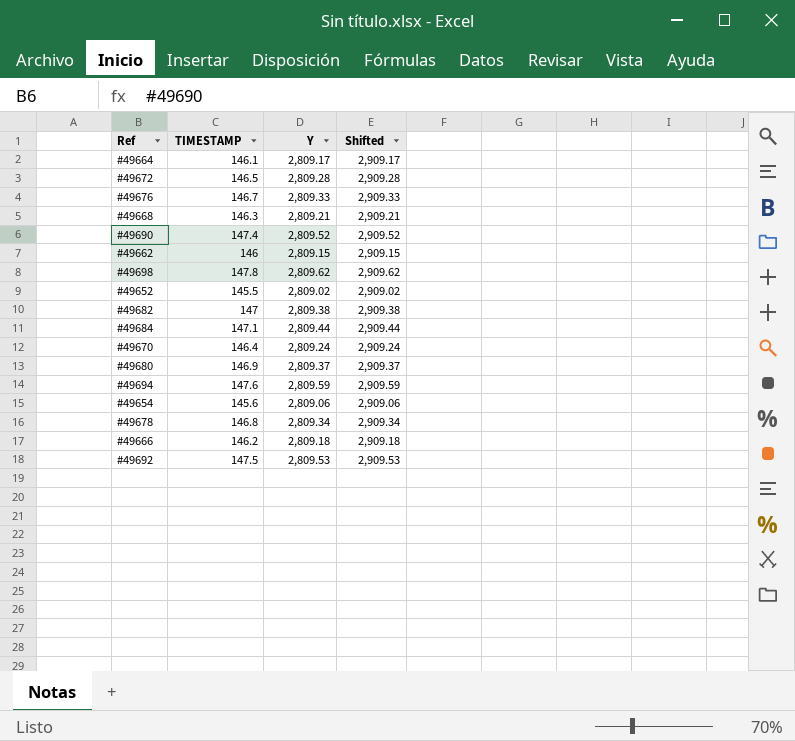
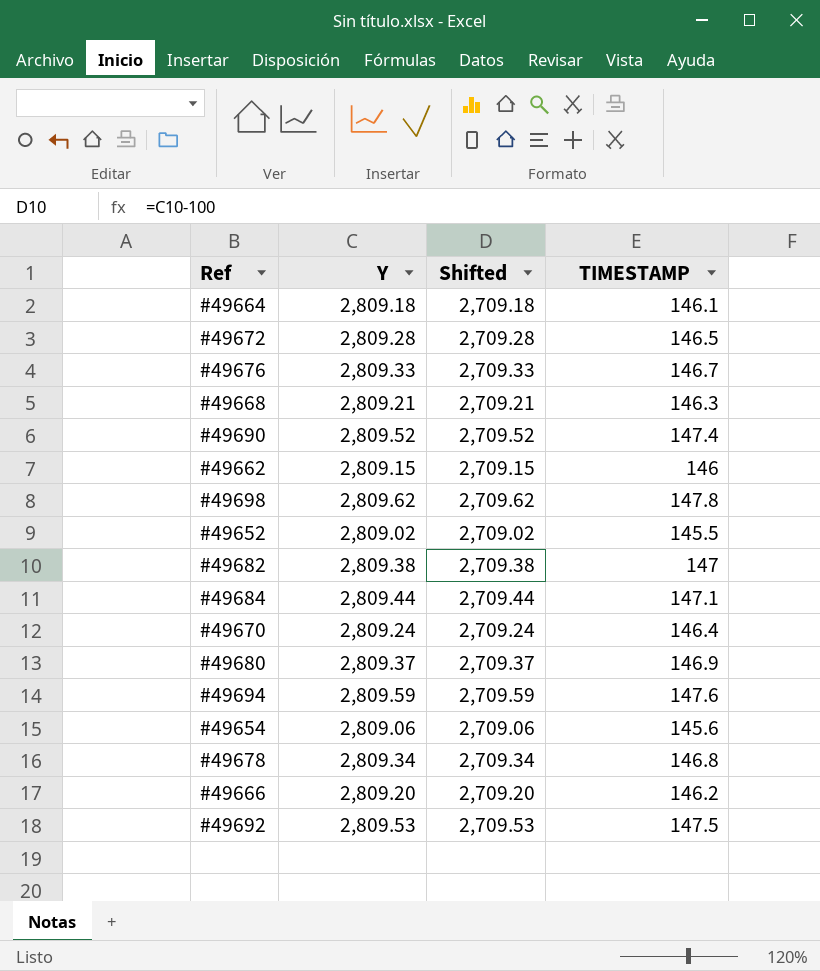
column Shifted | formula: [Y] + 100 -> [Y] - 100
column TIMESTAMP | position: 2 -> 4
#49664 | Y: 2,809.17 -> 2,809.18
#49666 | Y: 2,809.18 -> 2,809.20

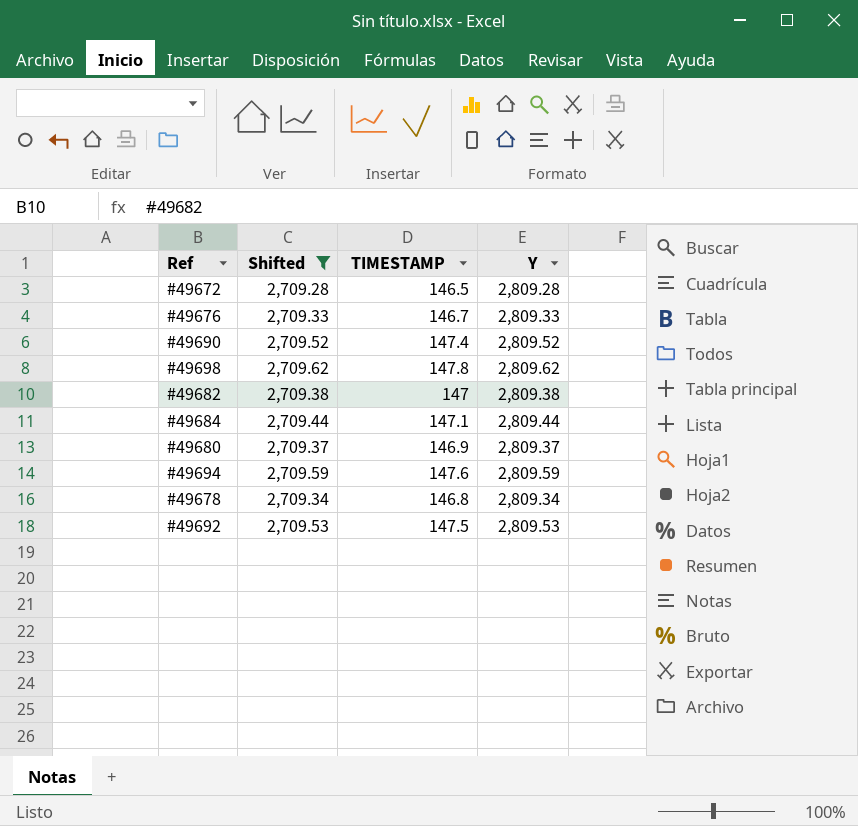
filter: none -> Shifted >= 2,709.28
column Y | position: 2 -> 4

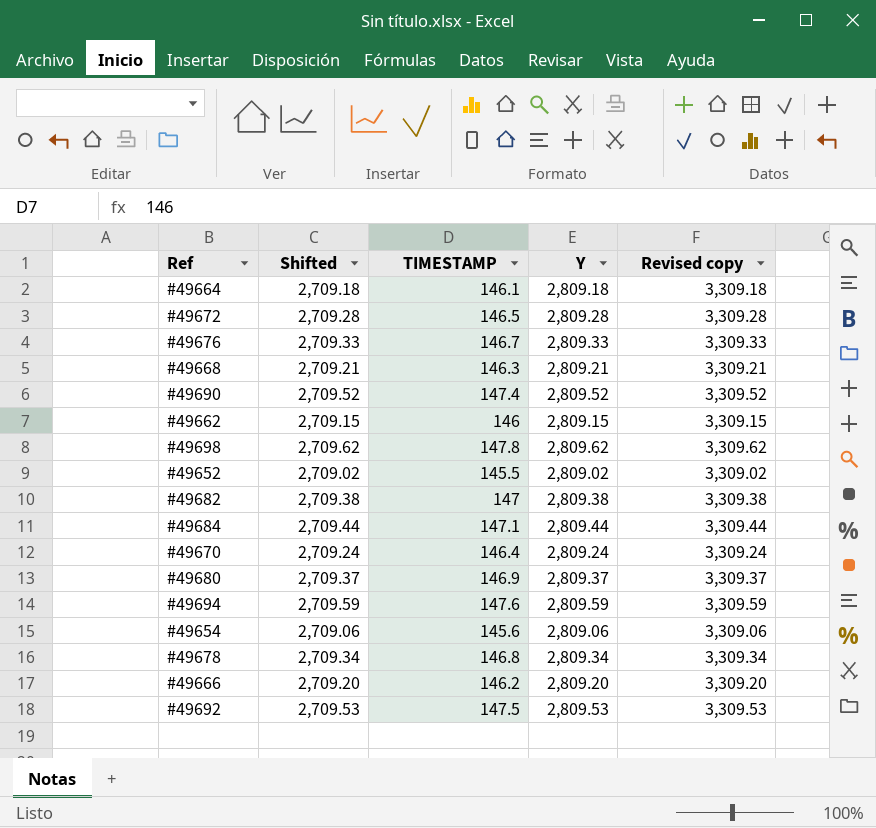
filter: Shifted >= 2,709.28 -> none
column Revised copy | formula: none -> [Y] + 500

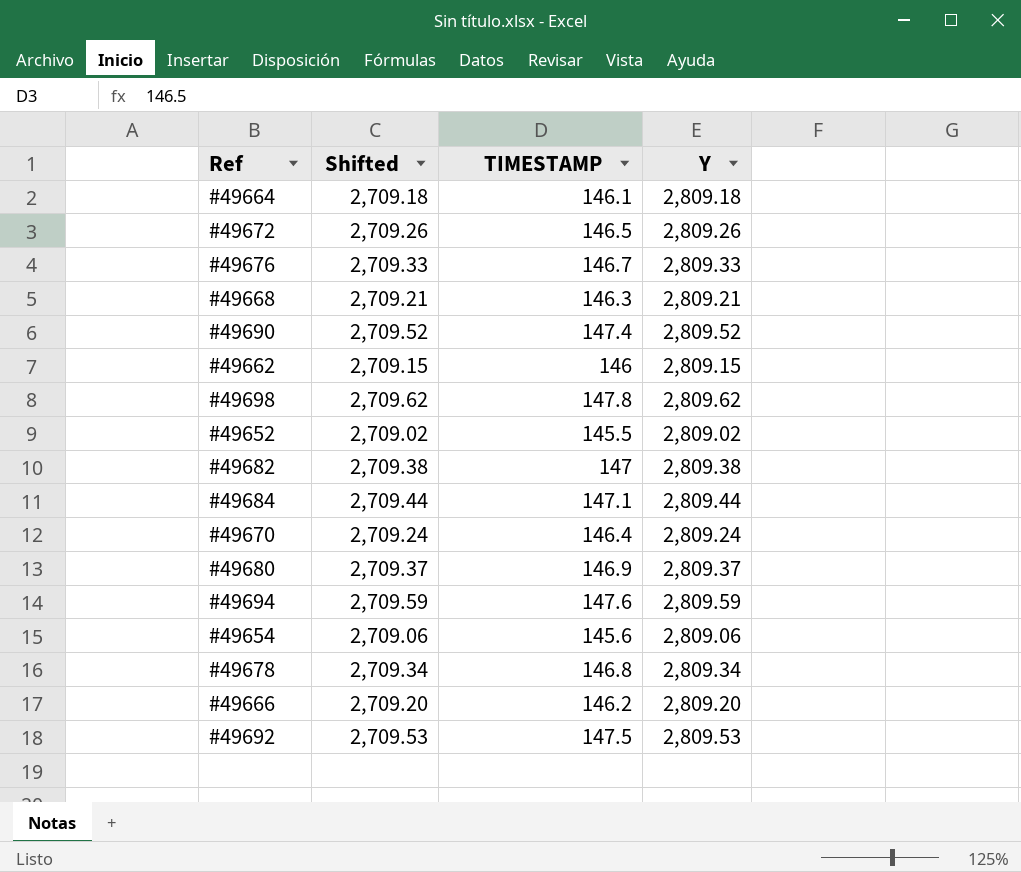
column Revised copy | formula: [Y] + 500 -> none
#49672 | Shifted: 2,709.28 -> 2,709.26
#49672 | Y: 2,809.28 -> 2,809.26

